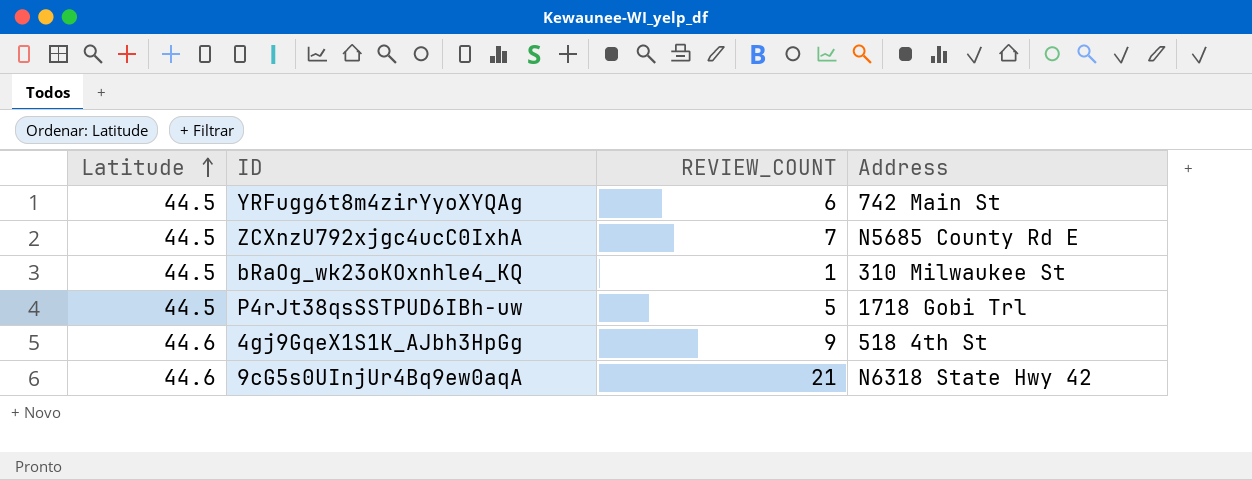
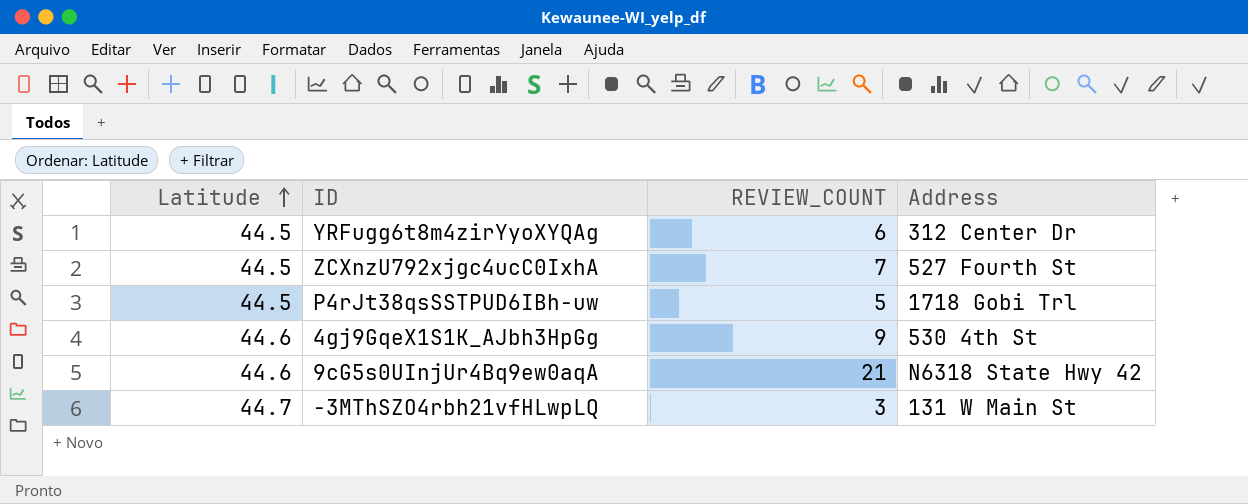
row bRaOg_wk23oKOxnhle4_KQ: 44.5 | 1 | 310 Milwaukee St -> none
YRFugg6t8m4zirYyoXYQAg | Address: 742 Main St -> 312 Center Dr
ZCXnzU792xjgc4ucC0IxhA | Address: N5685 County Rd E -> 527 Fourth St
4gj9GqeX1S1K_AJbh3HpGg | Address: 518 4th St -> 530 4th St
row -3MThSZO4rbh21vfHLwpLQ: none -> 44.7 | 3 | 131 W Main St

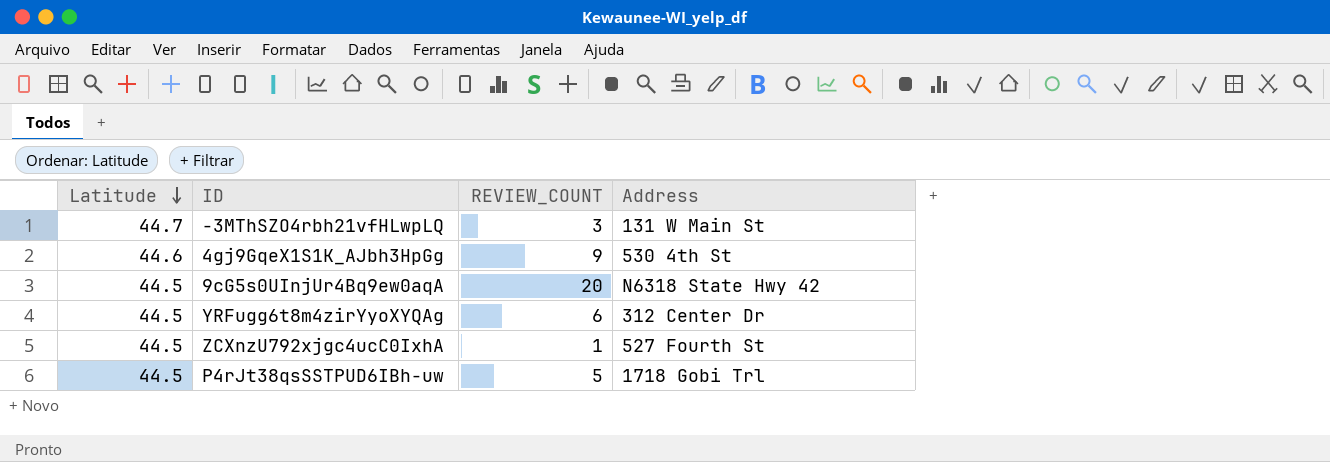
row order: Latitude ascending -> Latitude descending
9cG5s0UInjUr4Bq9ew0aqA | Latitude: 44.6 -> 44.5
9cG5s0UInjUr4Bq9ew0aqA | REVIEW_COUNT: 21 -> 20
ZCXnzU792xjgc4ucC0IxhA | REVIEW_COUNT: 7 -> 1

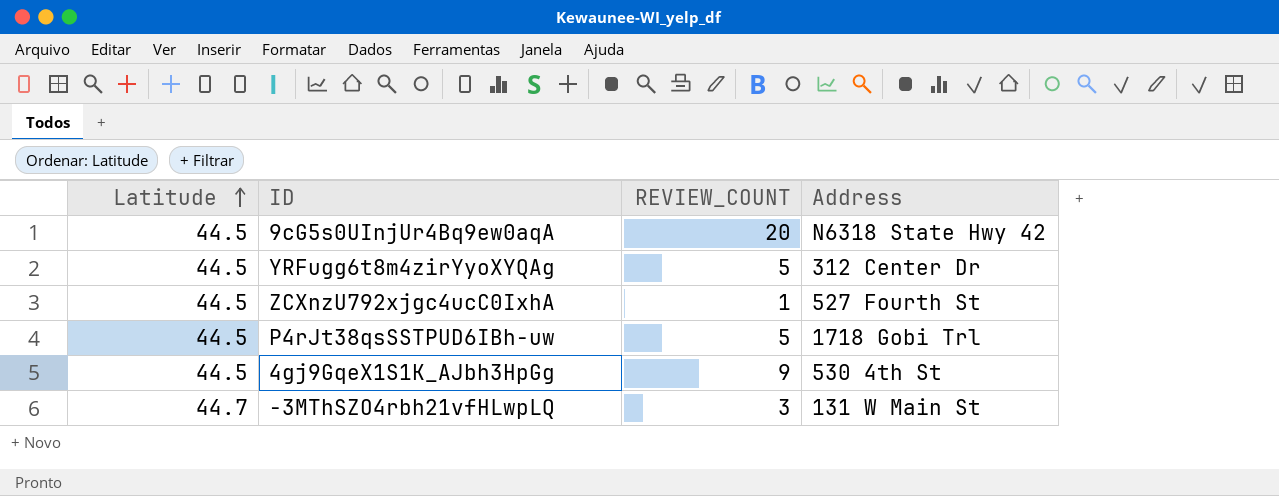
row order: Latitude descending -> Latitude ascending
YRFugg6t8m4zirYyoXYQAg | REVIEW_COUNT: 6 -> 5
4gj9GqeX1S1K_AJbh3HpGg | Latitude: 44.6 -> 44.5

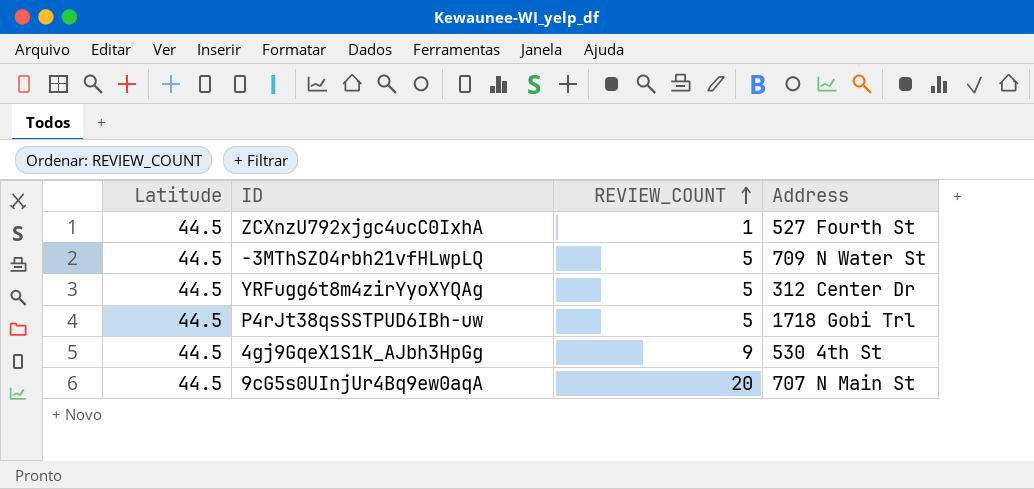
row order: Latitude ascending -> REVIEW_COUNT ascending
-3MThSZO4rbh21vfHLwpLQ | Latitude: 44.7 -> 44.5
-3MThSZO4rbh21vfHLwpLQ | REVIEW_COUNT: 3 -> 5
-3MThSZO4rbh21vfHLwpLQ | Address: 131 W Main St -> 709 N Water St
9cG5s0UInjUr4Bq9ew0aqA | Address: N6318 State Hwy 42 -> 707 N Main St

